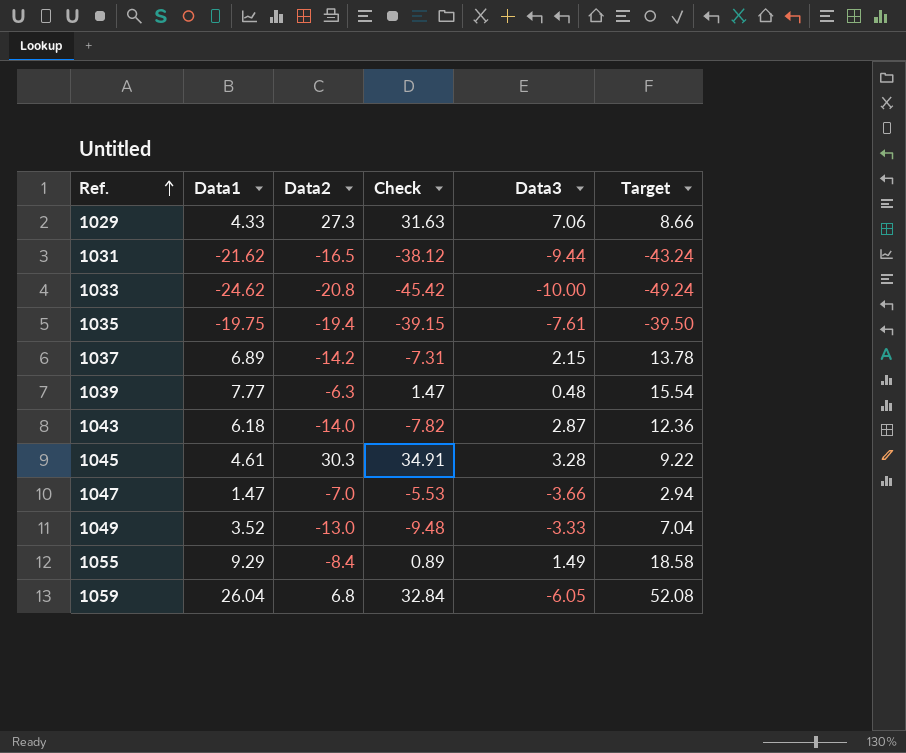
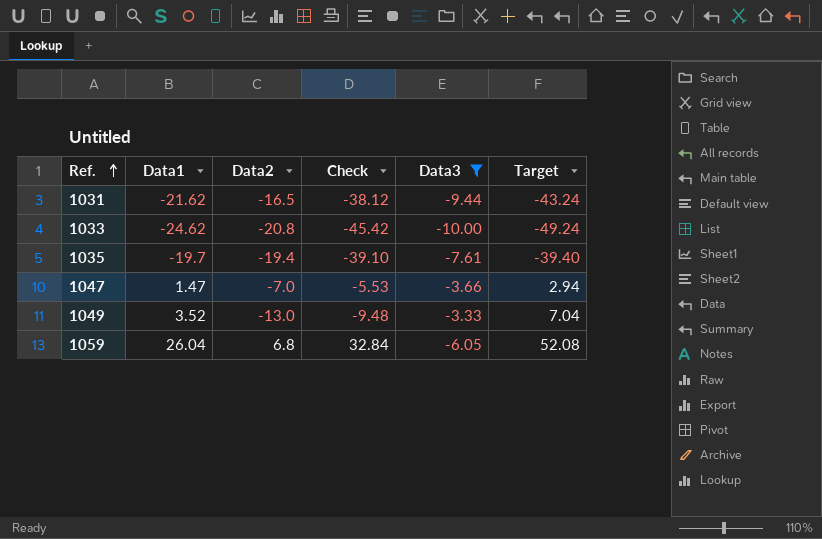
filter: none -> Data3 <= -3.33
1035 | Data1: -19.75 -> -19.7
1035 | Check: -39.15 -> -39.10
1035 | Target: -39.50 -> -39.40

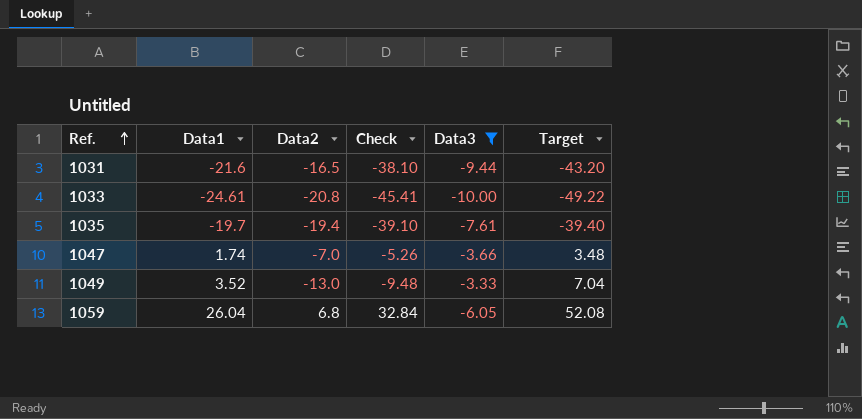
1031 | Data1: -21.62 -> -21.6
1031 | Check: -38.12 -> -38.10
1031 | Target: -43.24 -> -43.20
1033 | Data1: -24.62 -> -24.61
1033 | Check: -45.42 -> -45.41
1033 | Target: -49.24 -> -49.22
1047 | Data1: 1.47 -> 1.74
1047 | Check: -5.53 -> -5.26
1047 | Target: 2.94 -> 3.48

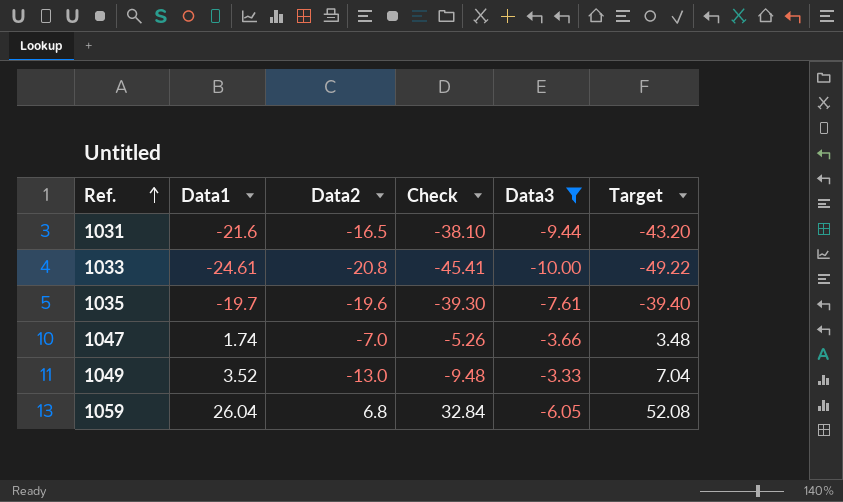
1035 | Data2: -19.4 -> -19.6
1035 | Check: -39.10 -> -39.30

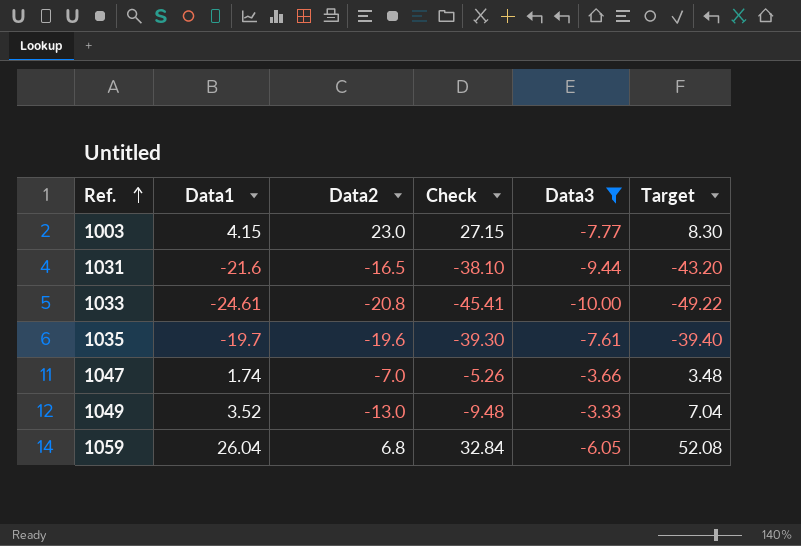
row 1003: none -> 4.15 | 23.0 | 27.15 | -7.77 | 8.30

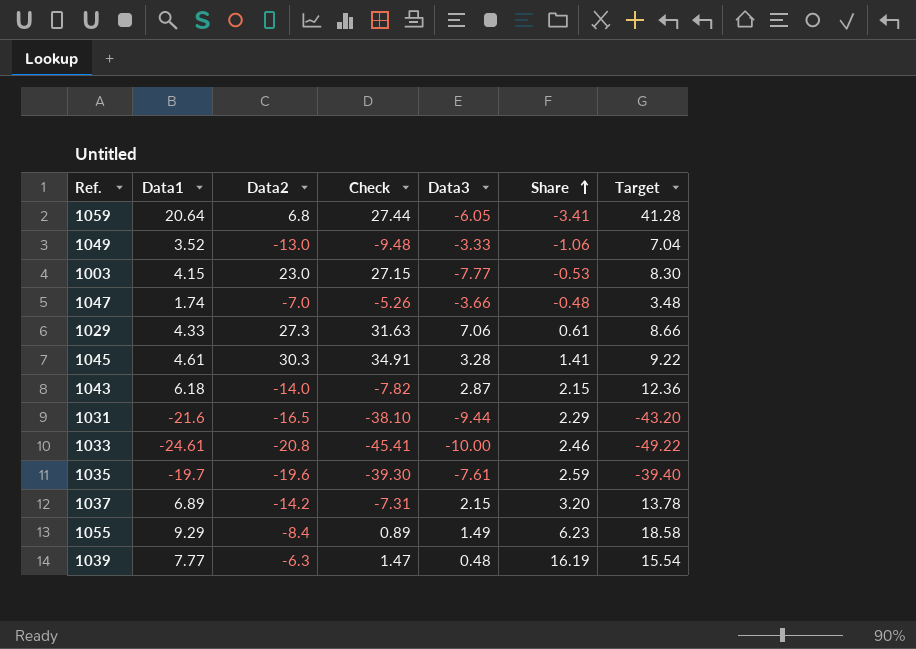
filter: Data3 <= -3.33 -> none
row order: Ref. ascending -> Share ascending
column Share | formula: none -> [Data1] / [Data3]
1059 | Data1: 26.04 -> 20.64
1059 | Check: 32.84 -> 27.44
1059 | Target: 52.08 -> 41.28

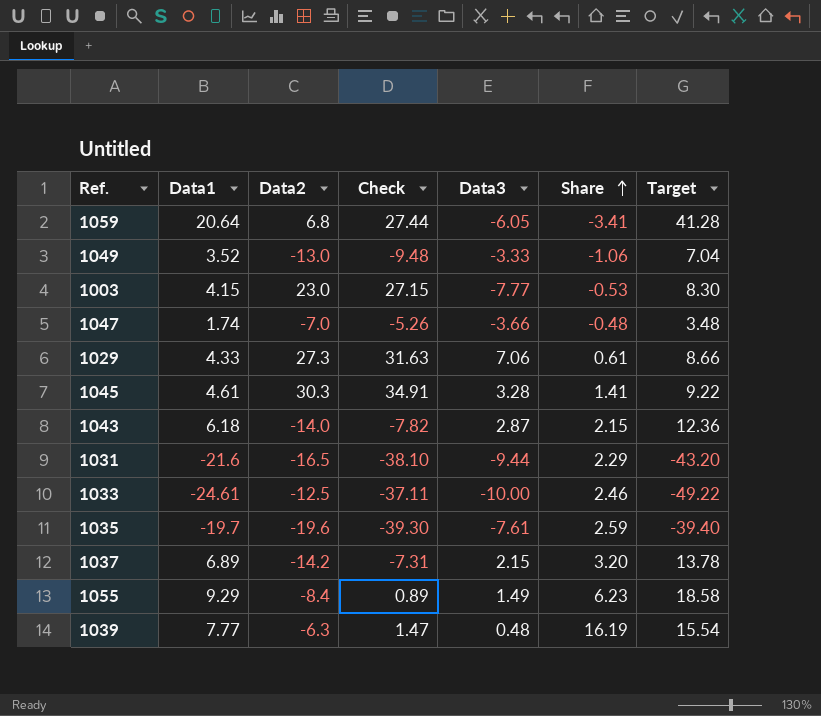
1033 | Data2: -20.8 -> -12.5
1033 | Check: -45.41 -> -37.11

